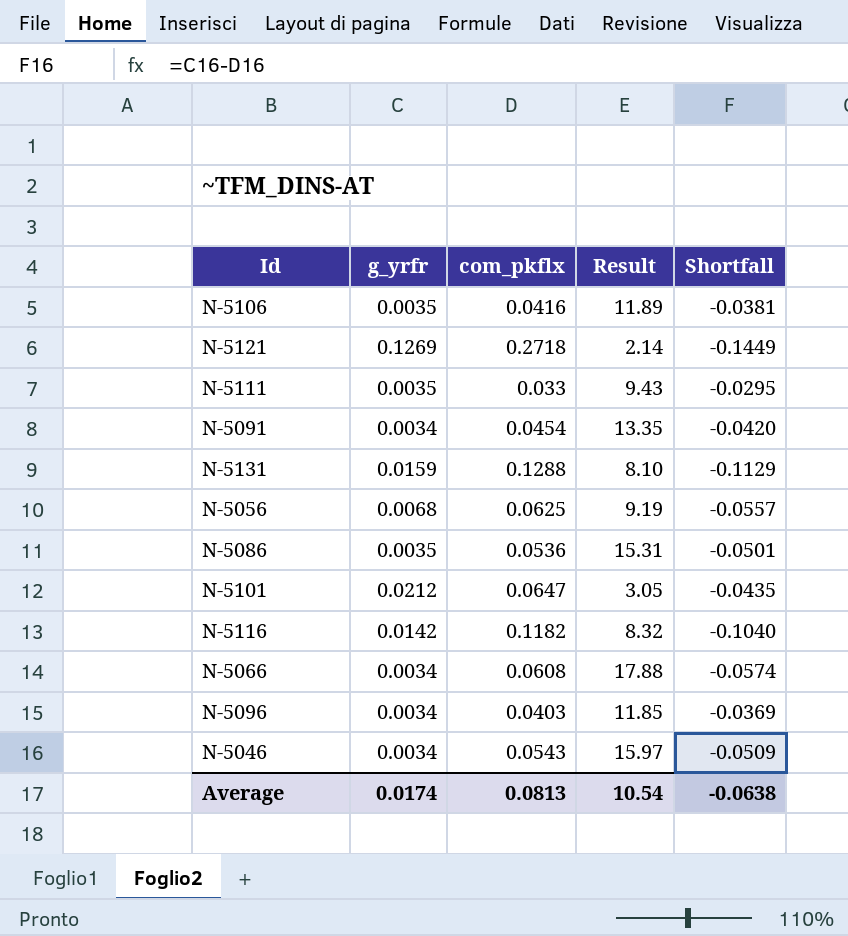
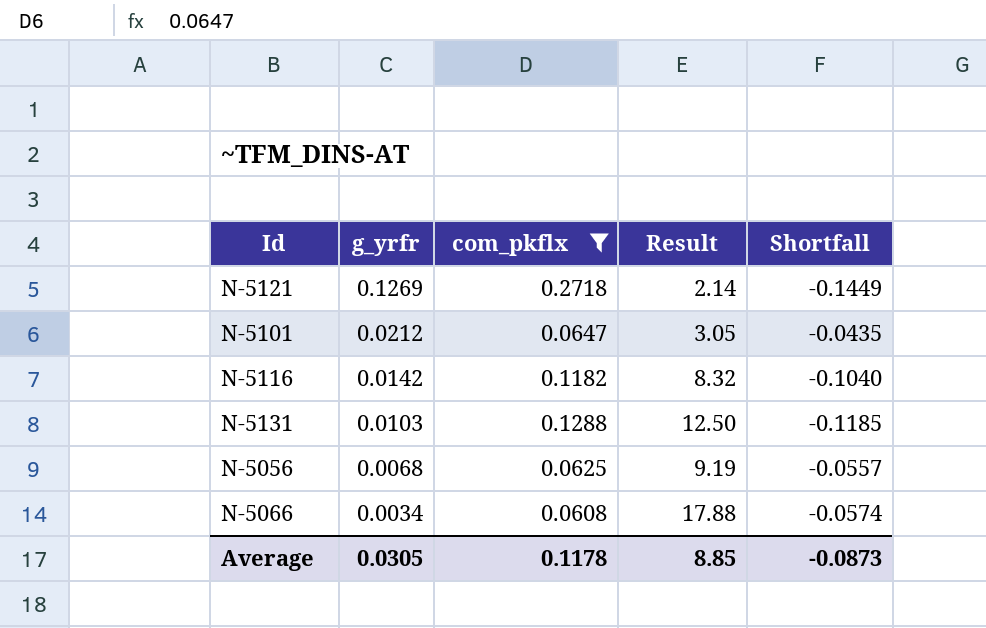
filter: none -> com_pkflx >= 0.0608
row order: none -> g_yrfr descending
N-5131 | g_yrfr: 0.0159 -> 0.0103
N-5131 | Result: 8.10 -> 12.50
N-5131 | Shortfall: -0.1129 -> -0.1185
Average | g_yrfr: 0.0174 -> 0.0305
Average | com_pkflx: 0.0813 -> 0.1178
Average | Result: 10.54 -> 8.85
Average | Shortfall: -0.0638 -> -0.0873

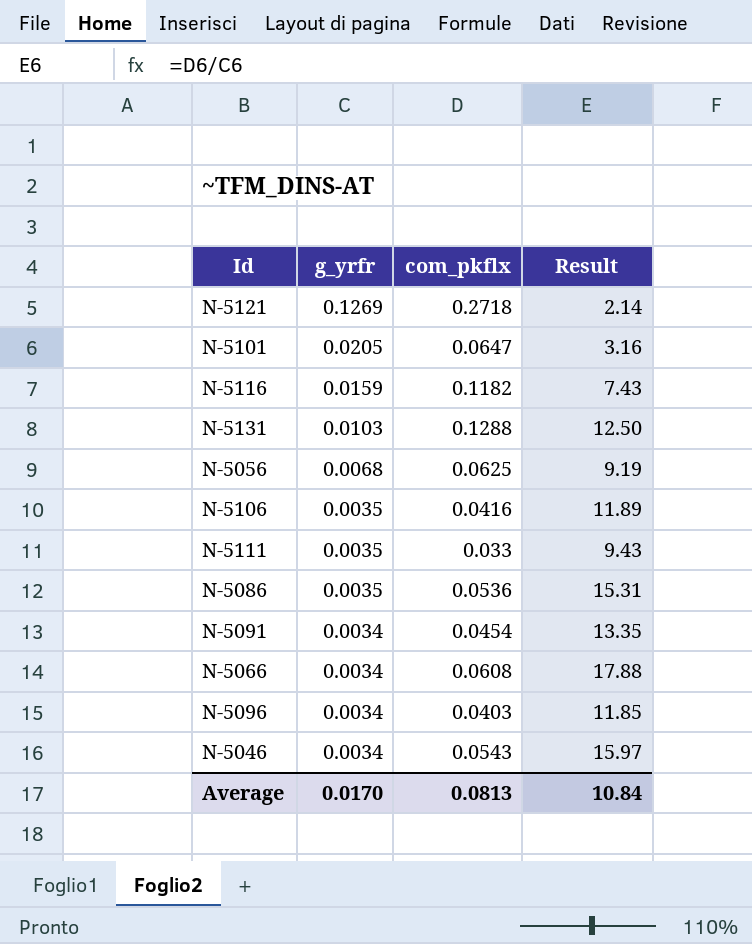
filter: com_pkflx >= 0.0608 -> none
column Shortfall | formula: [g_yrfr] - [com_pkflx] -> none
N-5101 | g_yrfr: 0.0212 -> 0.0205
N-5101 | Result: 3.05 -> 3.16
N-5116 | g_yrfr: 0.0142 -> 0.0159
N-5116 | Result: 8.32 -> 7.43
Average | g_yrfr: 0.0305 -> 0.0170
Average | com_pkflx: 0.1178 -> 0.0813
Average | Result: 8.85 -> 10.84

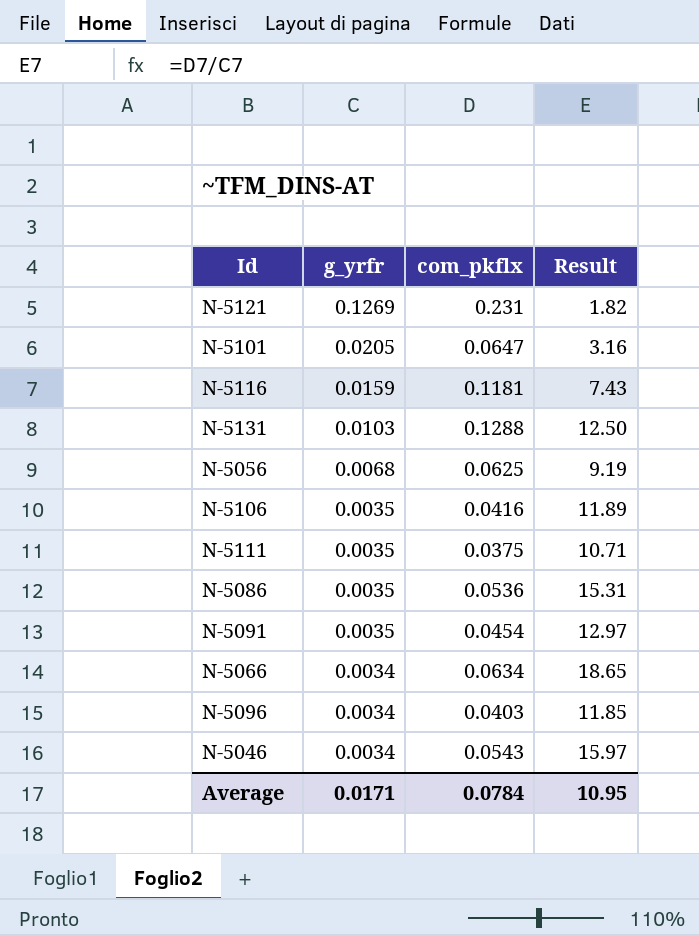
N-5121 | com_pkflx: 0.2718 -> 0.231
N-5121 | Result: 2.14 -> 1.82
N-5116 | com_pkflx: 0.1182 -> 0.1181
N-5111 | com_pkflx: 0.033 -> 0.0375
N-5111 | Result: 9.43 -> 10.71
N-5091 | g_yrfr: 0.0034 -> 0.0035
N-5091 | Result: 13.35 -> 12.97
N-5066 | com_pkflx: 0.0608 -> 0.0634
N-5066 | Result: 17.88 -> 18.65
Average | g_yrfr: 0.0170 -> 0.0171
Average | com_pkflx: 0.0813 -> 0.0784
Average | Result: 10.84 -> 10.95

